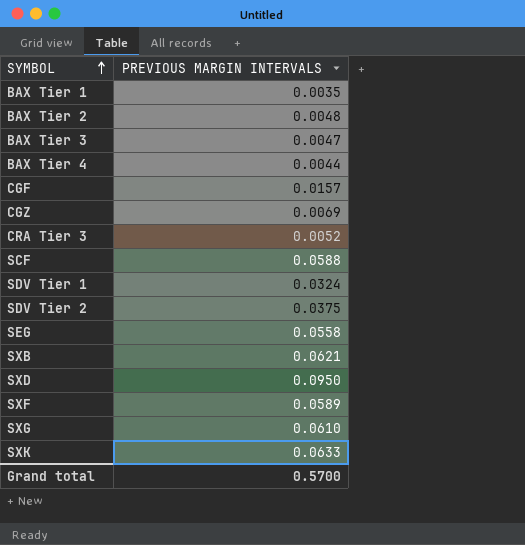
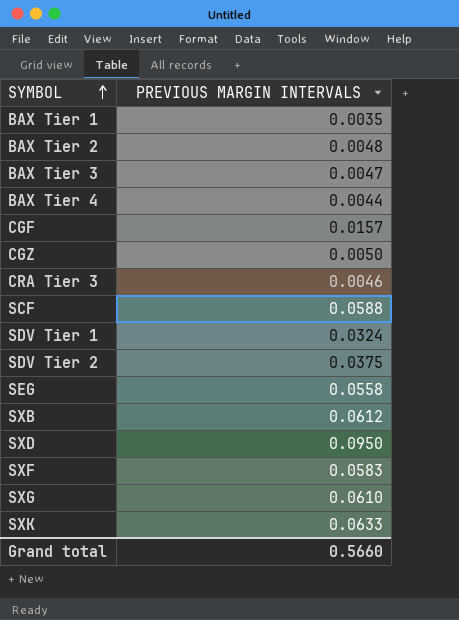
CGZ | PREVIOUS MARGIN INTERVALS: 0.0069 -> 0.0050
CRA Tier 3 | PREVIOUS MARGIN INTERVALS: 0.0052 -> 0.0046
SXB | PREVIOUS MARGIN INTERVALS: 0.0621 -> 0.0612
SXF | PREVIOUS MARGIN INTERVALS: 0.0589 -> 0.0583
Grand total | PREVIOUS MARGIN INTERVALS: 0.5700 -> 0.5660

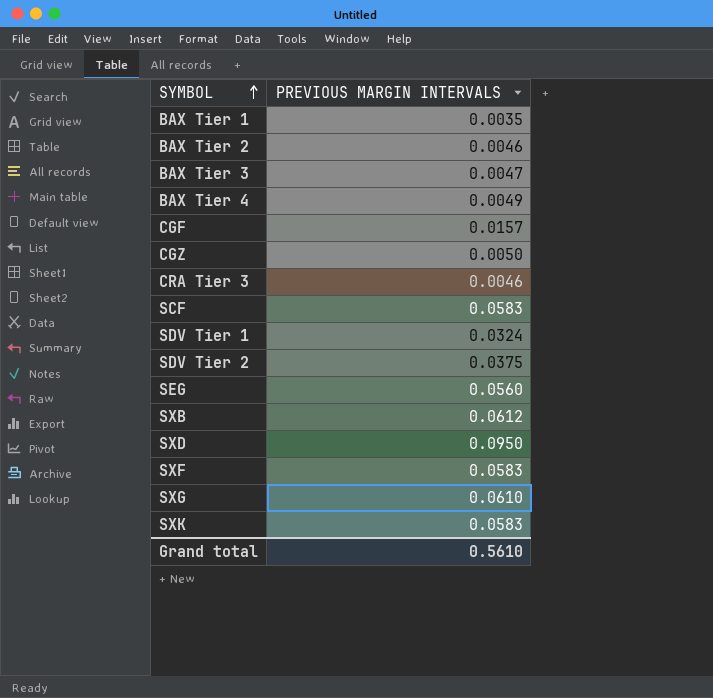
BAX Tier 2 | PREVIOUS MARGIN INTERVALS: 0.0048 -> 0.0046
BAX Tier 4 | PREVIOUS MARGIN INTERVALS: 0.0044 -> 0.0049
SCF | PREVIOUS MARGIN INTERVALS: 0.0588 -> 0.0583
SEG | PREVIOUS MARGIN INTERVALS: 0.0558 -> 0.0560
SXK | PREVIOUS MARGIN INTERVALS: 0.0633 -> 0.0583
Grand total | PREVIOUS MARGIN INTERVALS: 0.5660 -> 0.5610

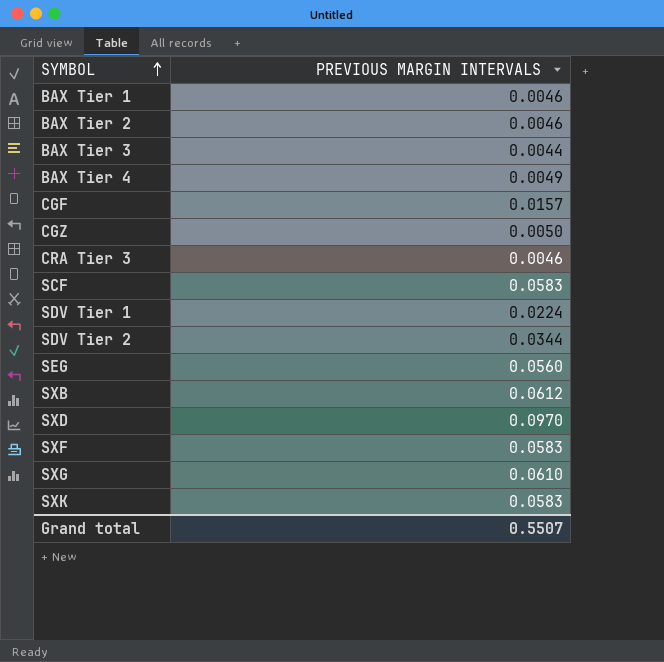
BAX Tier 1 | PREVIOUS MARGIN INTERVALS: 0.0035 -> 0.0046
BAX Tier 3 | PREVIOUS MARGIN INTERVALS: 0.0047 -> 0.0044
SDV Tier 1 | PREVIOUS MARGIN INTERVALS: 0.0324 -> 0.0224
SDV Tier 2 | PREVIOUS MARGIN INTERVALS: 0.0375 -> 0.0344
SXD | PREVIOUS MARGIN INTERVALS: 0.0950 -> 0.0970
Grand total | PREVIOUS MARGIN INTERVALS: 0.5610 -> 0.5507

